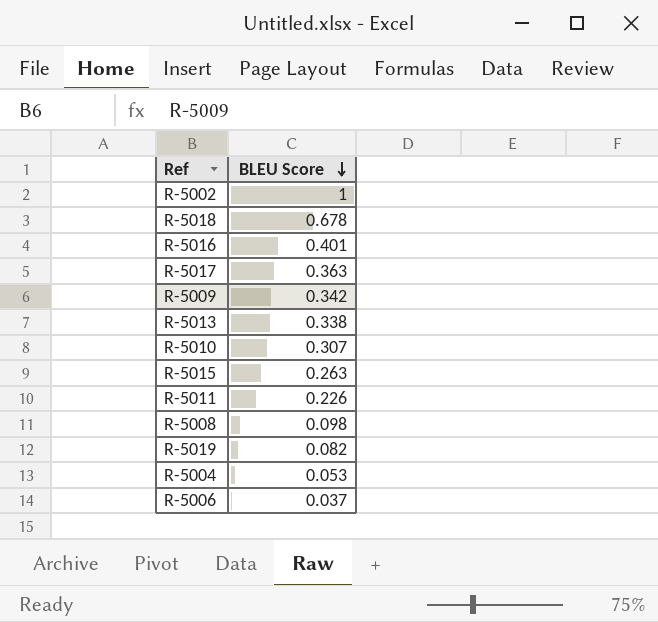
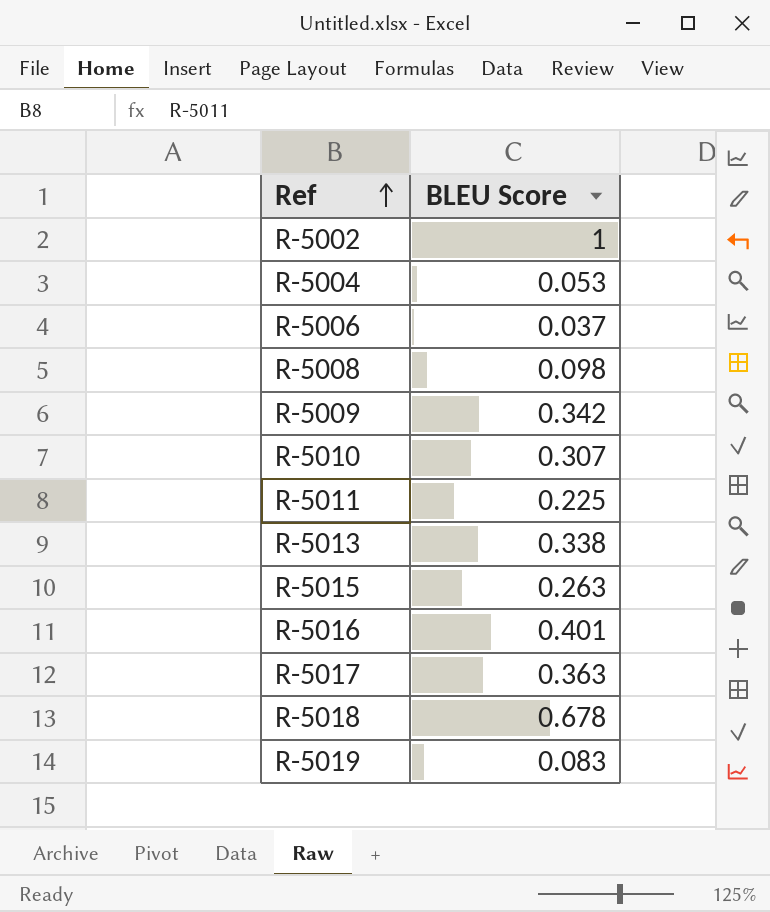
row order: BLEU Score descending -> Ref ascending
R-5011 | BLEU Score: 0.226 -> 0.225
R-5019 | BLEU Score: 0.082 -> 0.083

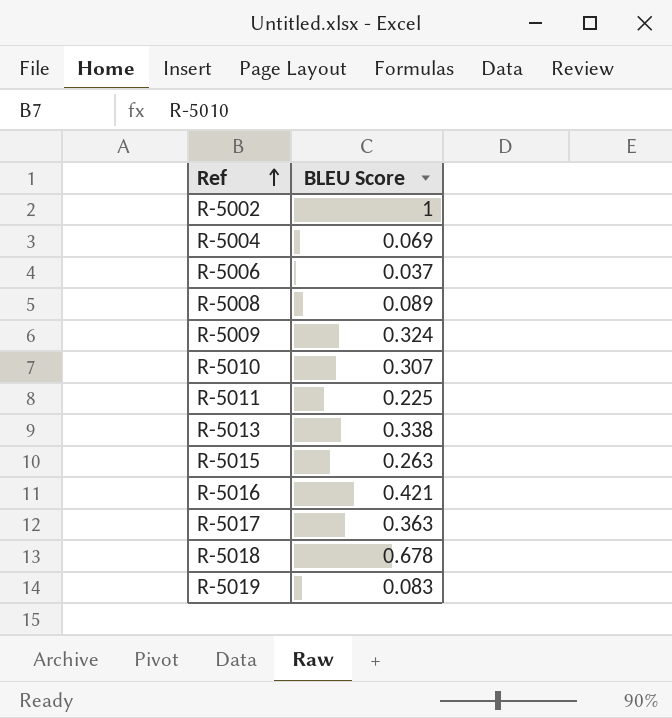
R-5004 | BLEU Score: 0.053 -> 0.069
R-5008 | BLEU Score: 0.098 -> 0.089
R-5009 | BLEU Score: 0.342 -> 0.324
R-5016 | BLEU Score: 0.401 -> 0.421

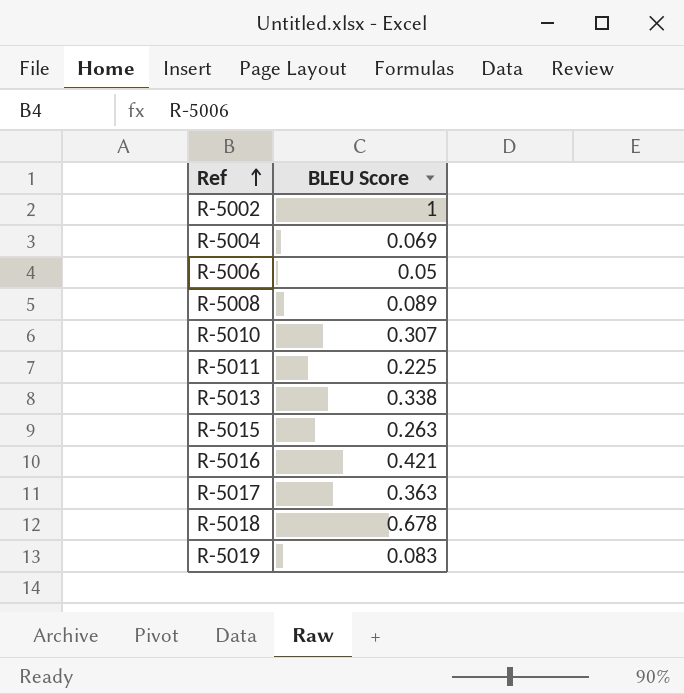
row R-5009: 0.324 -> none
R-5006 | BLEU Score: 0.037 -> 0.05

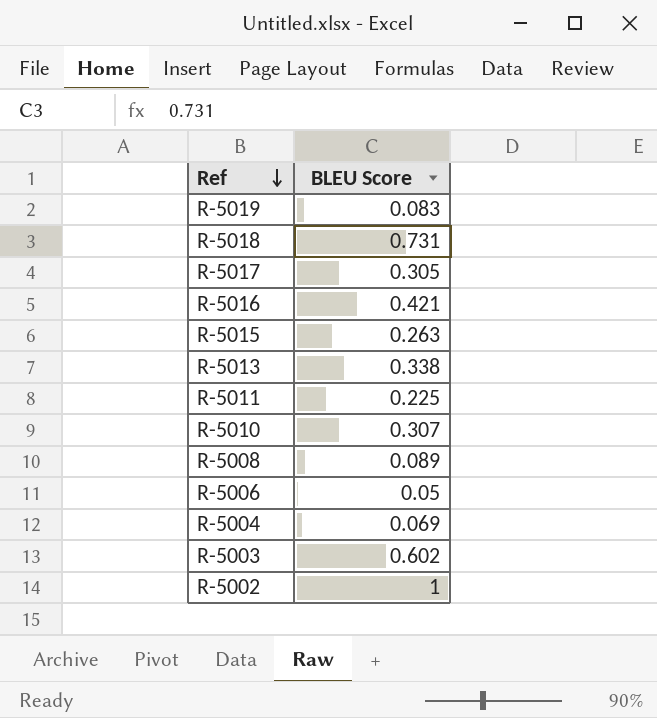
row order: Ref ascending -> Ref descending
R-5018 | BLEU Score: 0.678 -> 0.731
R-5017 | BLEU Score: 0.363 -> 0.305
row R-5003: none -> 0.602

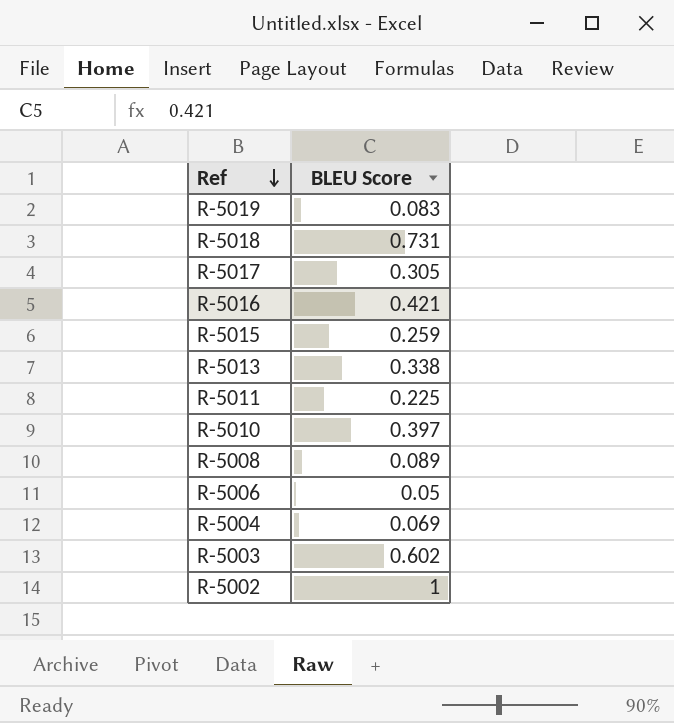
R-5015 | BLEU Score: 0.263 -> 0.259
R-5010 | BLEU Score: 0.307 -> 0.397

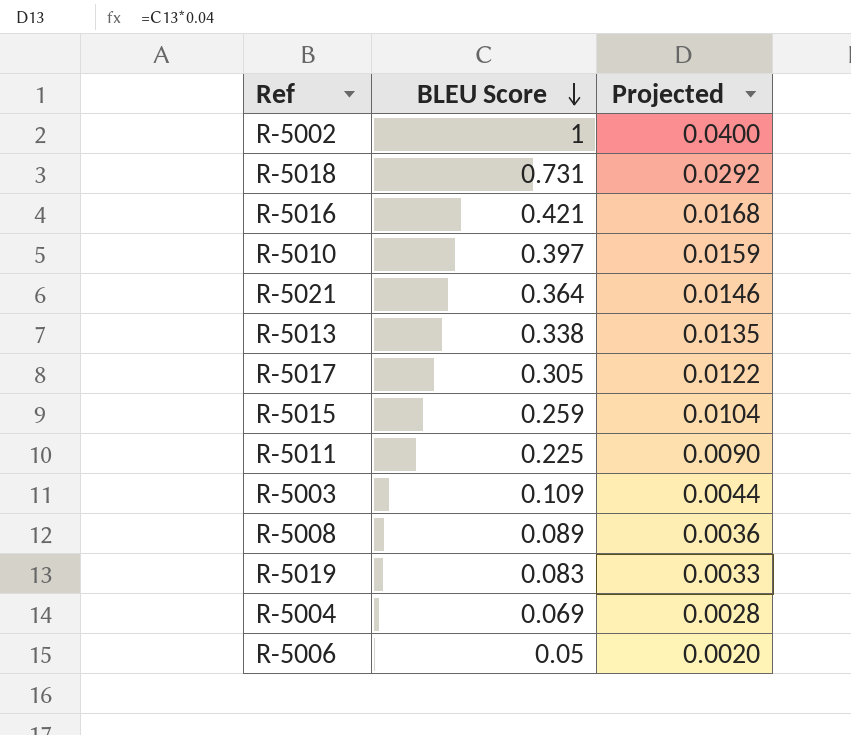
row order: Ref descending -> BLEU Score descending
column Projected | formula: none -> [BLEU Score] * 0.04
row R-5021: none -> 0.364 | 0.0146
R-5003 | BLEU Score: 0.602 -> 0.109

